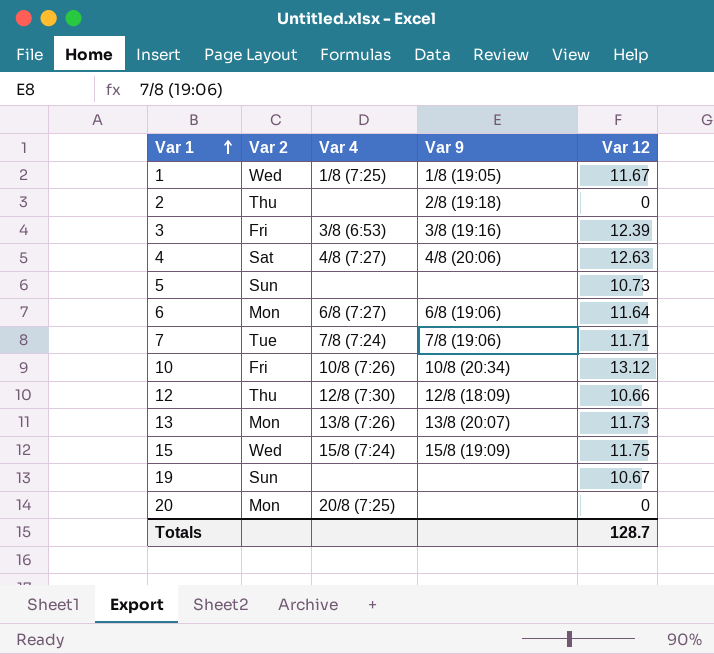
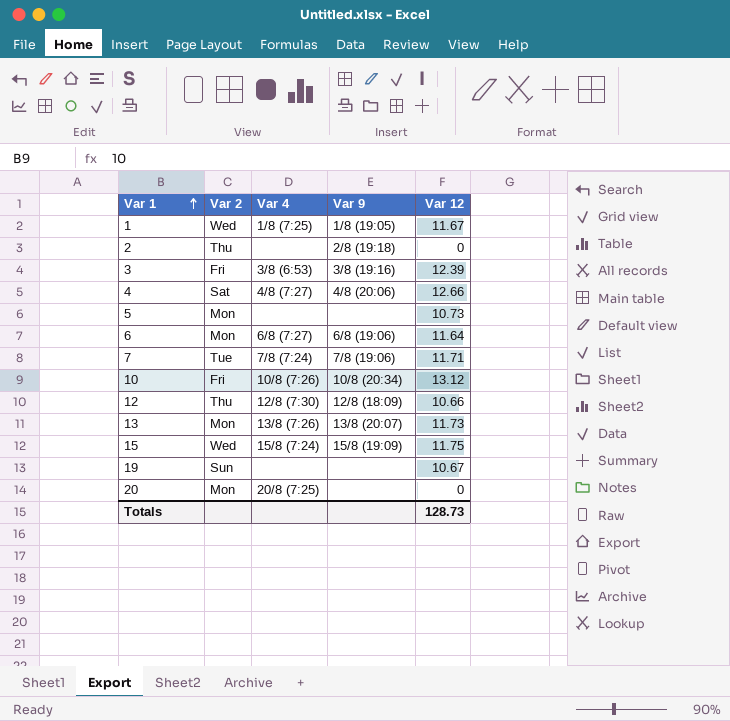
4 | Var 12: 12.63 -> 12.66
5 | Var 2: Sun -> Mon
Totals | Var 12: 128.7 -> 128.73

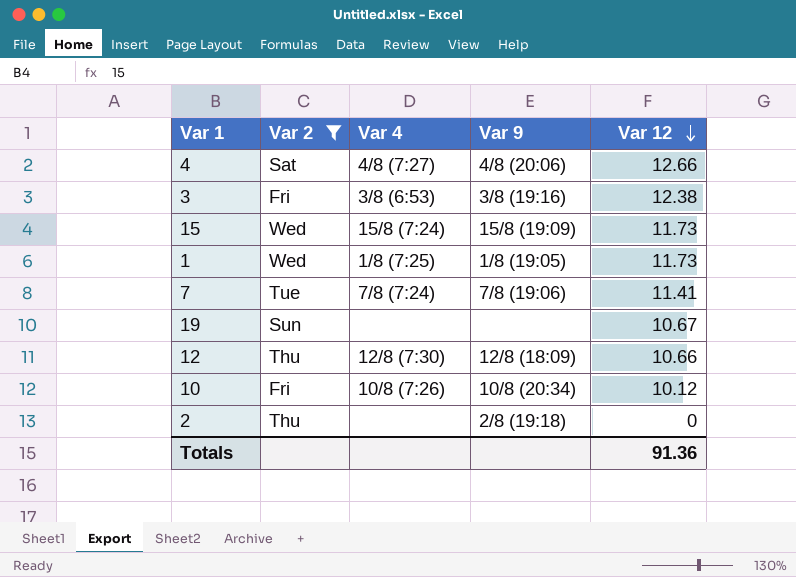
filter: none -> Var 2 != Mon
row order: Var 1 ascending -> Var 12 descending
3 | Var 12: 12.39 -> 12.38
15 | Var 12: 11.75 -> 11.73
1 | Var 12: 11.67 -> 11.73
7 | Var 12: 11.71 -> 11.41
10 | Var 12: 13.12 -> 10.12
Totals | Var 12: 128.73 -> 91.36

